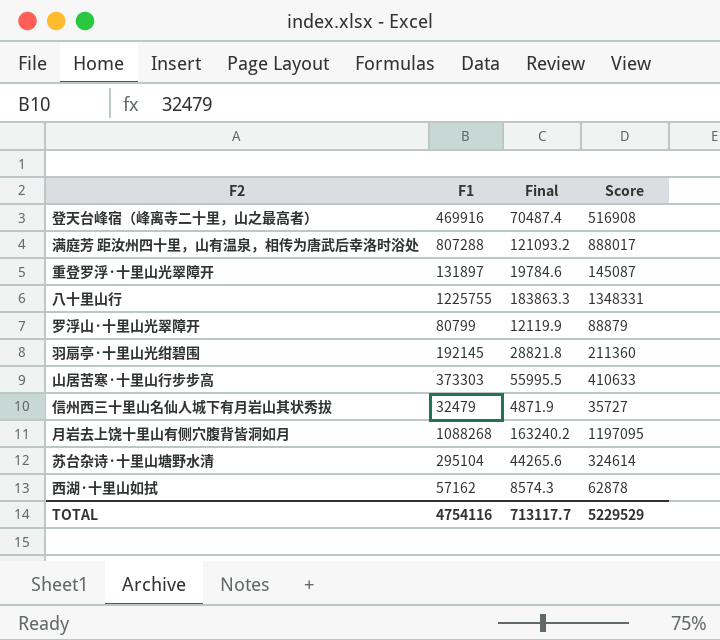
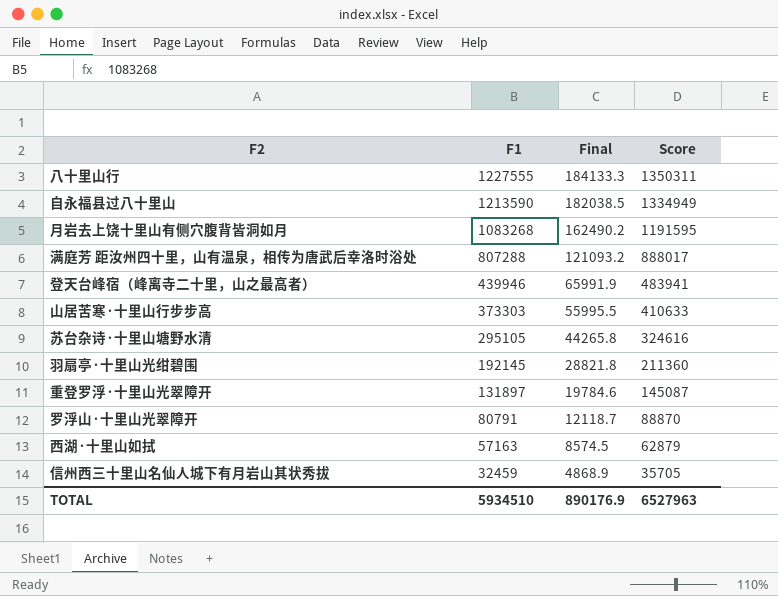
row order: none -> F1 descending
八十里山行 | F1: 1225755 -> 1227555
八十里山行 | Final: 183863.3 -> 184133.3
八十里山行 | Score: 1348331 -> 1350311
row 自永福县过八十里山: none -> 1213590 | 182038.5 | 1334949
月岩去上饶十里山有侧穴腹背皆洞如月 | F1: 1088268 -> 1083268
月岩去上饶十里山有侧穴腹背皆洞如月 | Final: 163240.2 -> 162490.2
月岩去上饶十里山有侧穴腹背皆洞如月 | Score: 1197095 -> 1191595
登天台峰宿（峰离寺二十里，山之最高者） | F1: 469916 -> 439946
登天台峰宿（峰离寺二十里，山之最高者） | Final: 70487.4 -> 65991.9
登天台峰宿（峰离寺二十里，山之最高者） | Score: 516908 -> 483941
苏台杂诗·十里山塘野水清 | F1: 295104 -> 295105
苏台杂诗·十里山塘野水清 | Final: 44265.6 -> 44265.8
苏台杂诗·十里山塘野水清 | Score: 324614 -> 324616
罗浮山·十里山光翠障开 | F1: 80799 -> 80791
罗浮山·十里山光翠障开 | Final: 12119.9 -> 12118.7
罗浮山·十里山光翠障开 | Score: 88879 -> 88870
西湖·十里山如拭 | F1: 57162 -> 57163
西湖·十里山如拭 | Final: 8574.3 -> 8574.5
西湖·十里山如拭 | Score: 62878 -> 62879
信州西三十里山名仙人城下有月岩山其状秀拔 | F1: 32479 -> 32459
信州西三十里山名仙人城下有月岩山其状秀拔 | Final: 4871.9 -> 4868.9
信州西三十里山名仙人城下有月岩山其状秀拔 | Score: 35727 -> 35705
TOTAL | F1: 4754116 -> 5934510
TOTAL | Final: 713117.7 -> 890176.9
TOTAL | Score: 5229529 -> 6527963

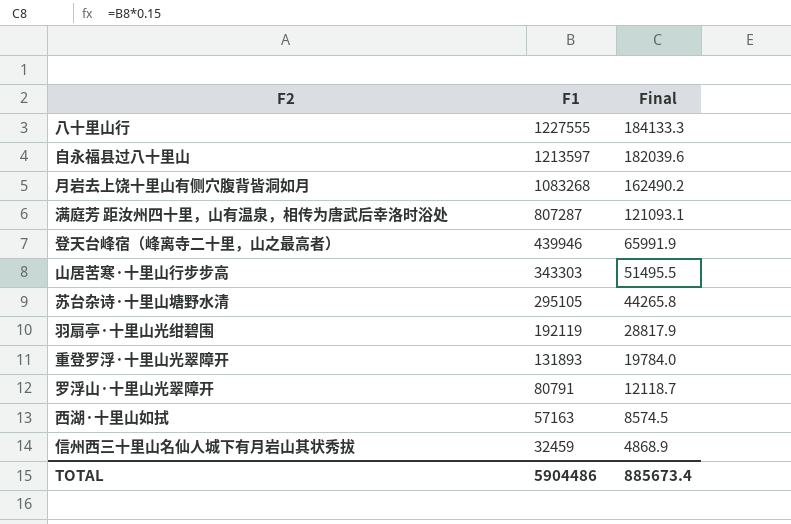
column Score | formula: [F1] * 1.1 -> none
自永福县过八十里山 | F1: 1213590 -> 1213597
自永福县过八十里山 | Final: 182038.5 -> 182039.6
满庭芳 距汝州四十里，山有温泉，相传为唐武后幸洛时浴处 | F1: 807288 -> 807287
满庭芳 距汝州四十里，山有温泉，相传为唐武后幸洛时浴处 | Final: 121093.2 -> 121093.1
山居苦寒·十里山行步步高 | F1: 373303 -> 343303
山居苦寒·十里山行步步高 | Final: 55995.5 -> 51495.5
羽扇亭·十里山光绀碧围 | F1: 192145 -> 192119
羽扇亭·十里山光绀碧围 | Final: 28821.8 -> 28817.9
重登罗浮·十里山光翠障开 | F1: 131897 -> 131893
重登罗浮·十里山光翠障开 | Final: 19784.6 -> 19784.0
TOTAL | F1: 5934510 -> 5904486
TOTAL | Final: 890176.9 -> 885673.4

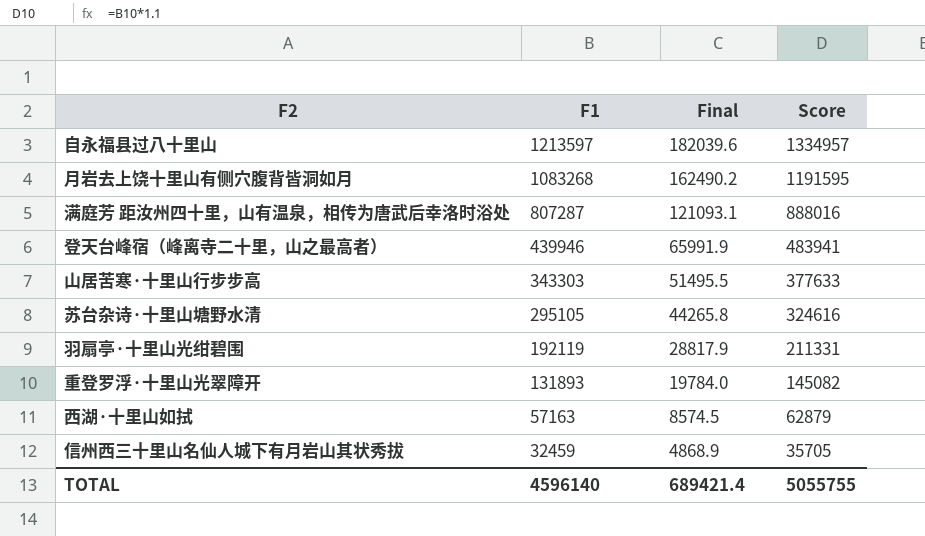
column Score | formula: none -> [F1] * 1.1
row 八十里山行: 1227555 | 184133.3 -> none
row 罗浮山·十里山光翠障开: 80791 | 12118.7 -> none
TOTAL | F1: 5904486 -> 4596140
TOTAL | Final: 885673.4 -> 689421.4

